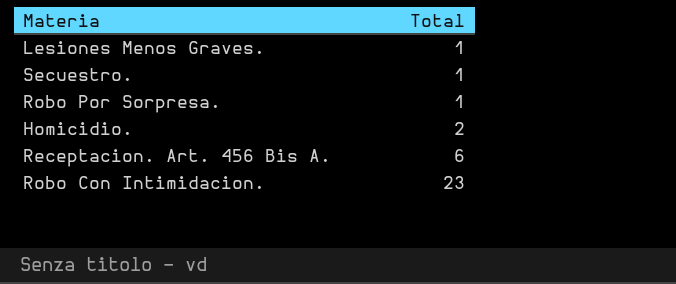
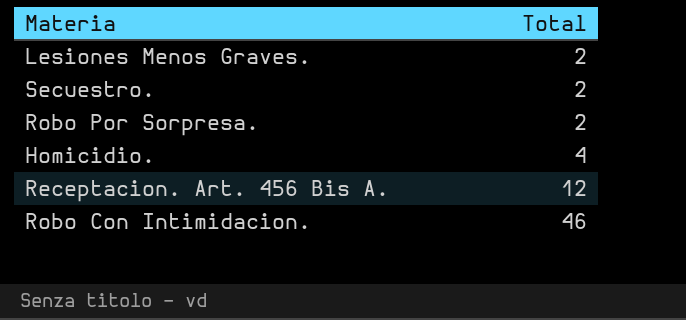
Lesiones Menos Graves. | Total: 1 -> 2
Secuestro. | Total: 1 -> 2
Robo Por Sorpresa. | Total: 1 -> 2
Homicidio. | Total: 2 -> 4
Receptacion. Art. 456 Bis A. | Total: 6 -> 12
Robo Con Intimidacion. | Total: 23 -> 46

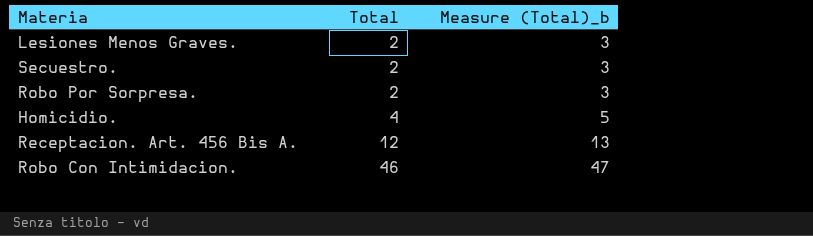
column Measure (Total)_b | formula: none -> [Total] + 1

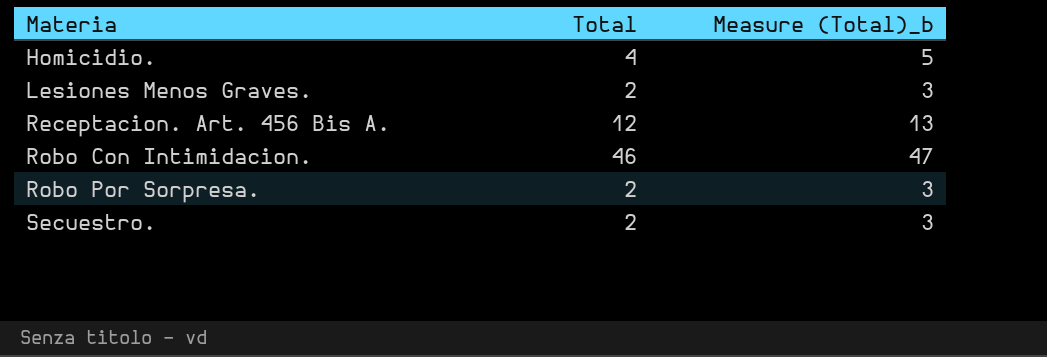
row order: Total ascending -> Materia ascending

